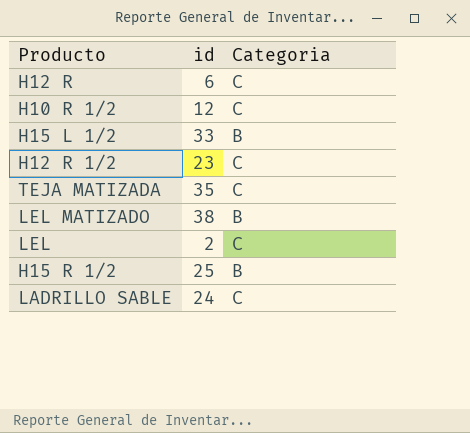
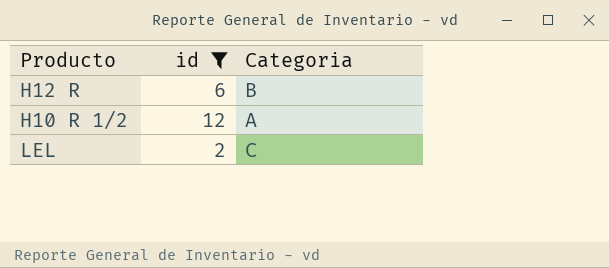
filter: none -> id <= 12
H12 R | Categoria: C -> B
H10 R 1/2 | Categoria: C -> A

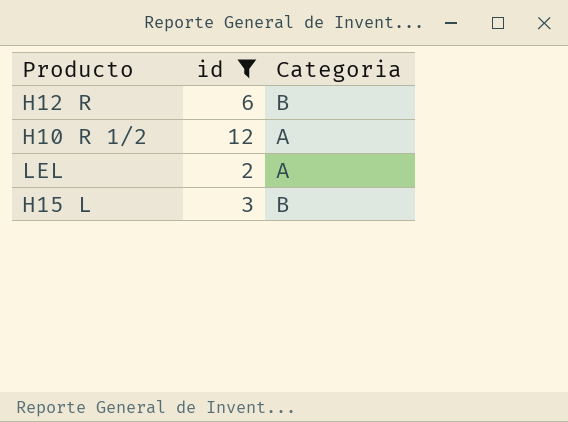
LEL | Categoria: C -> A
row H15 L: none -> 3 | B

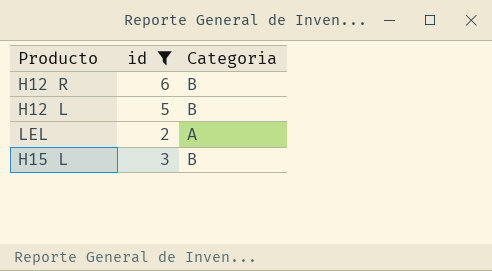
row H10 R 1/2: 12 | A -> none
row H12 L: none -> 5 | B

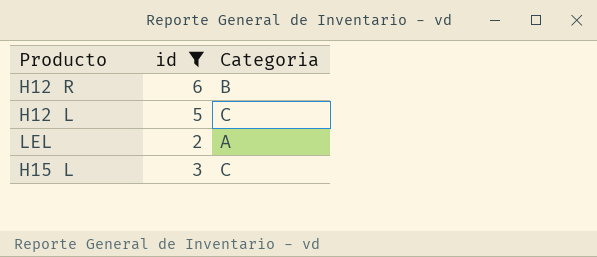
H12 L | Categoria: B -> C
H15 L | Categoria: B -> C

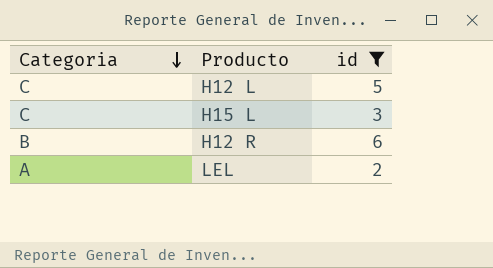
row order: none -> Categoria descending
column Categoria | position: 3 -> 1

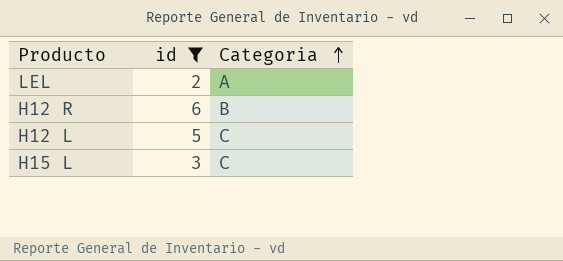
row order: Categoria descending -> Categoria ascending
column Categoria | position: 1 -> 3

